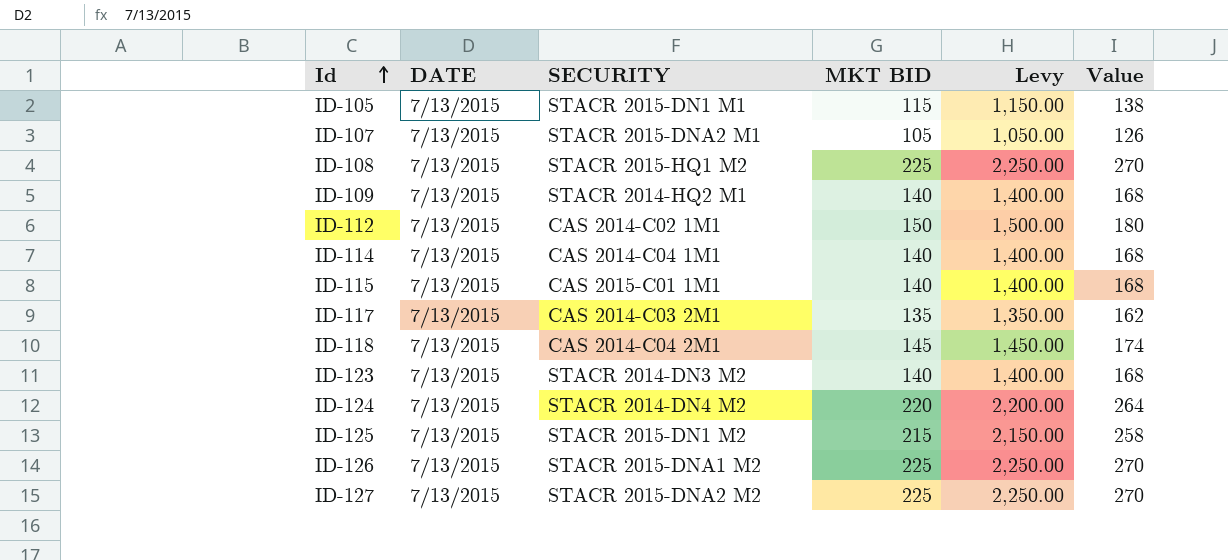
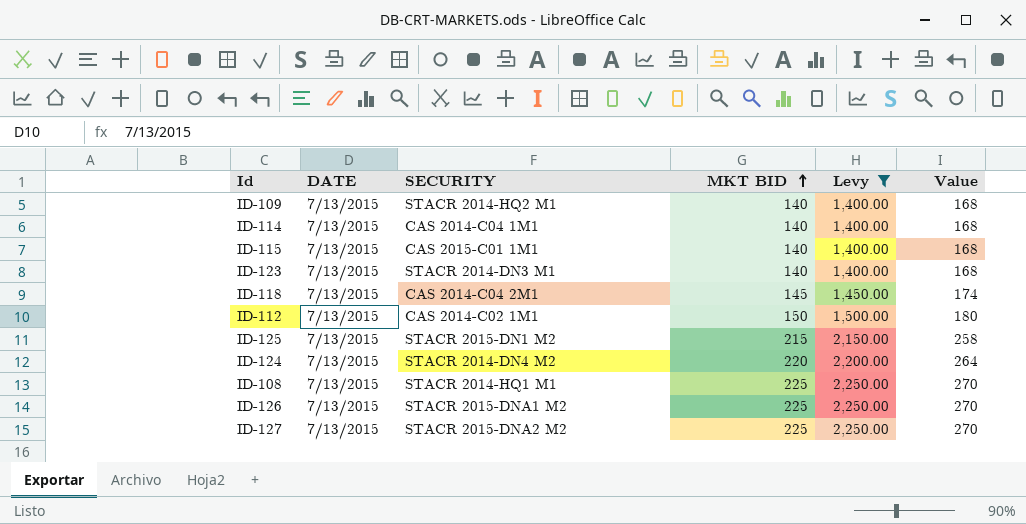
filter: none -> Levy >= 1,400.00
row order: Id ascending -> MKT BID ascending
ID-123 | SECURITY: STACR 2014-DN3 M2 -> STACR 2014-DN3 M1
ID-108 | SECURITY: STACR 2015-HQ1 M2 -> STACR 2014-HQ1 M1

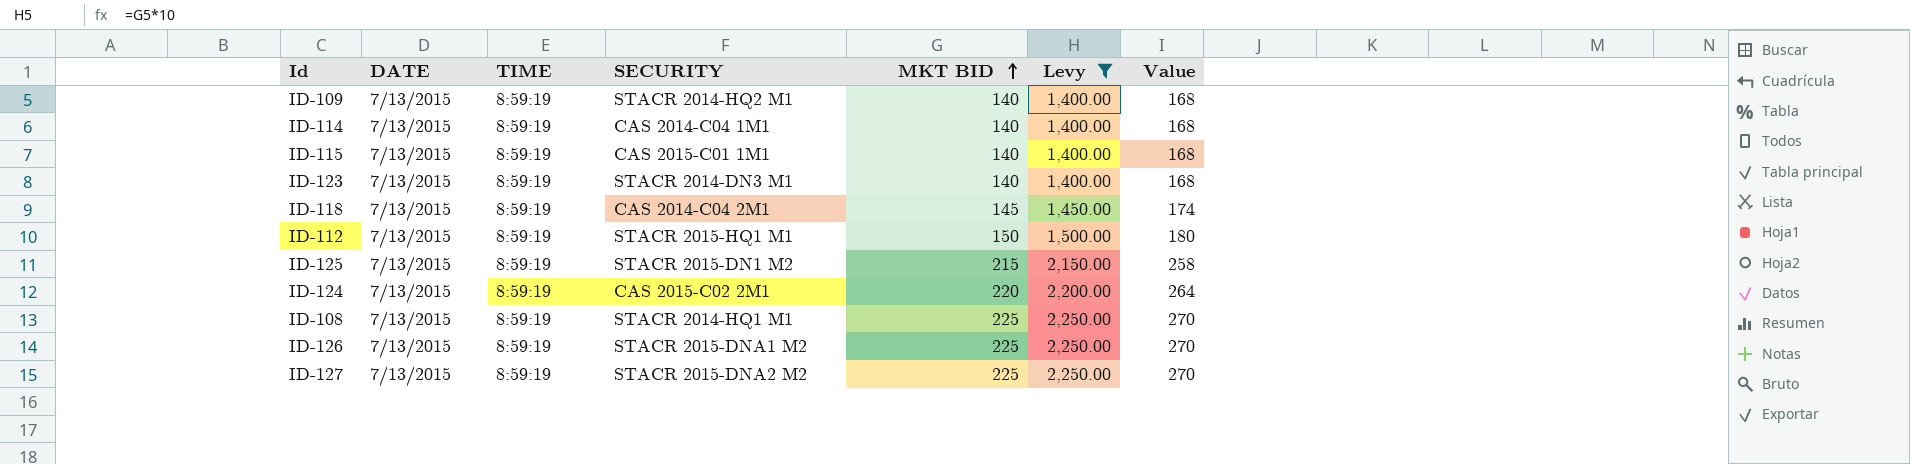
column TIME | position: none -> 3
ID-112 | SECURITY: CAS 2014-C02 1M1 -> STACR 2015-HQ1 M1
ID-124 | SECURITY: STACR 2014-DN4 M2 -> CAS 2015-C02 2M1

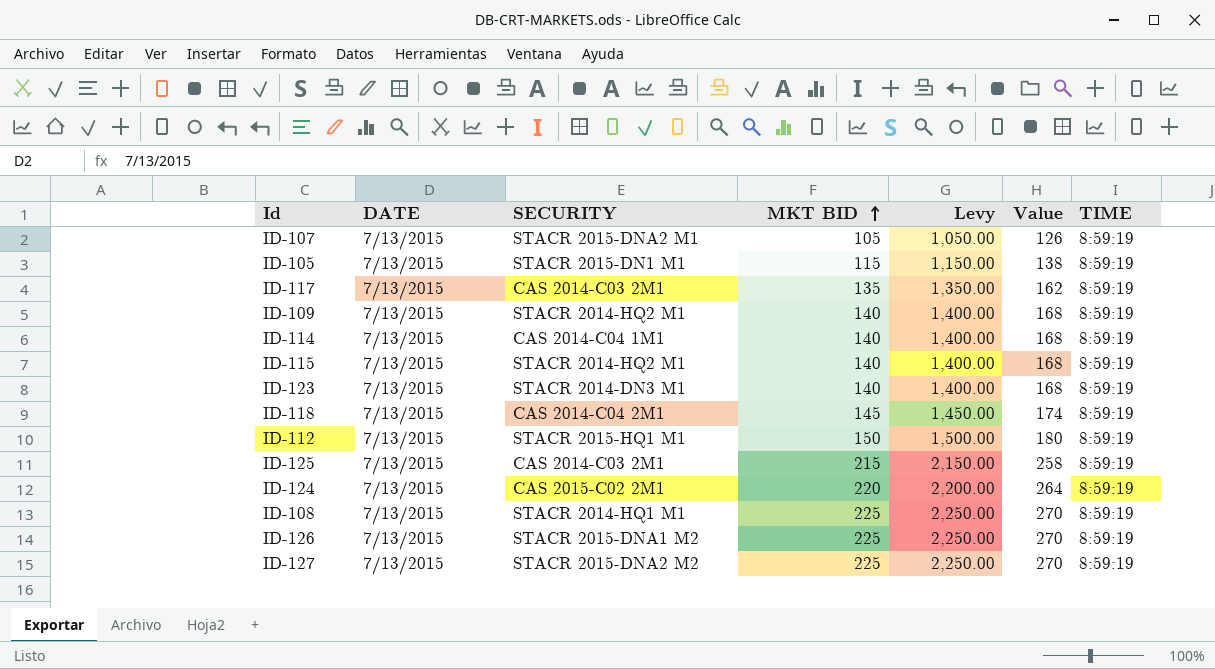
filter: Levy >= 1,400.00 -> none
column TIME | position: 3 -> 7
ID-115 | SECURITY: CAS 2015-C01 1M1 -> STACR 2014-HQ2 M1
ID-125 | SECURITY: STACR 2015-DN1 M2 -> CAS 2014-C03 2M1

